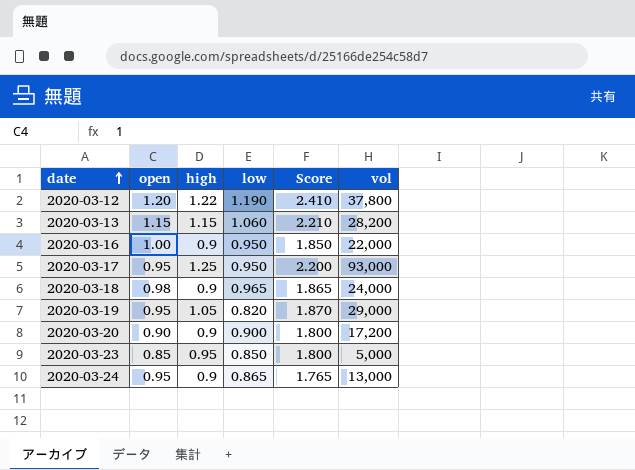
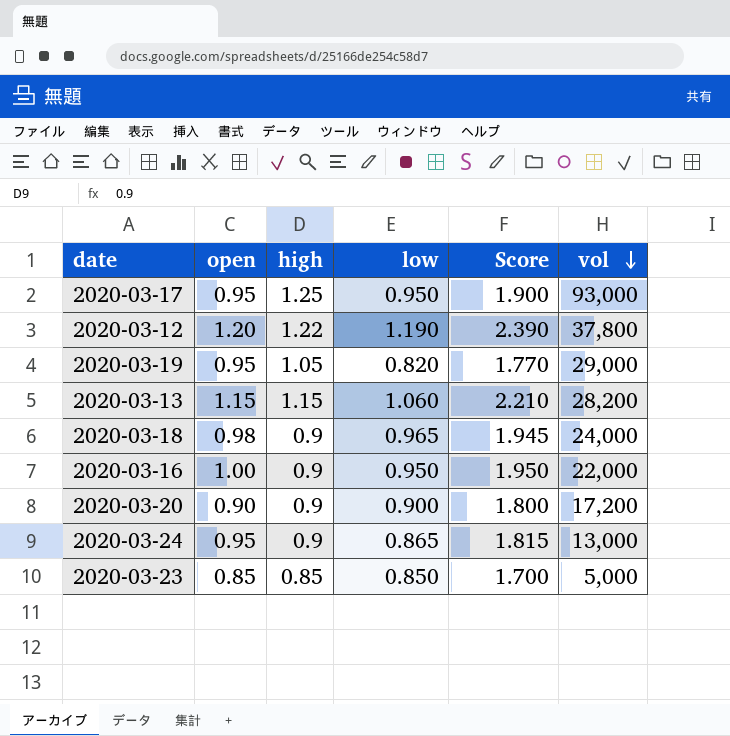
row order: date ascending -> vol descending
column Score | formula: [high] + [low] -> [open] + [low]
2020-03-23 | high: 0.95 -> 0.85

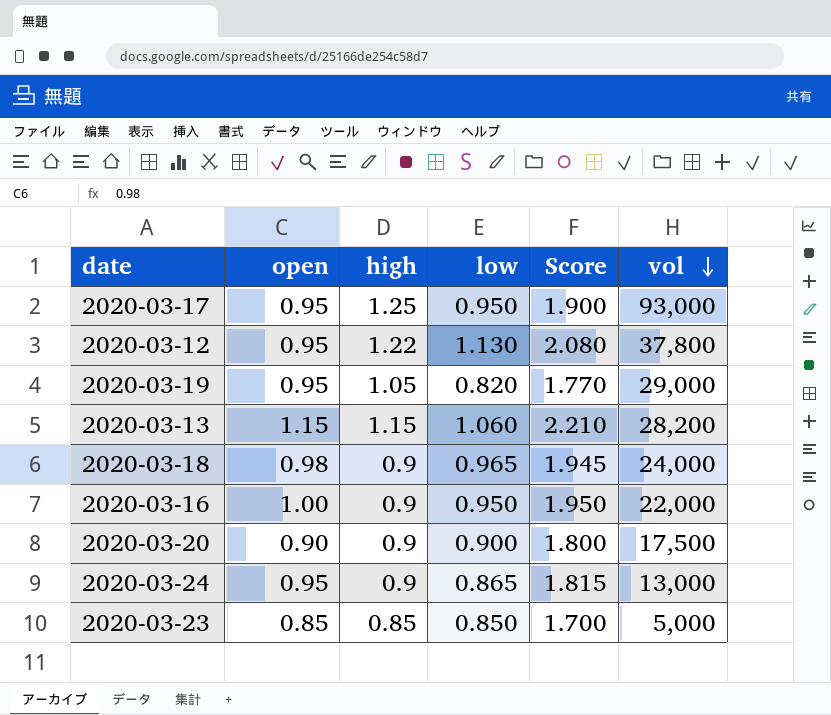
2020-03-12 | open: 1.20 -> 0.95
2020-03-12 | low: 1.190 -> 1.130
2020-03-12 | Score: 2.390 -> 2.080
2020-03-20 | vol: 17,200 -> 17,500

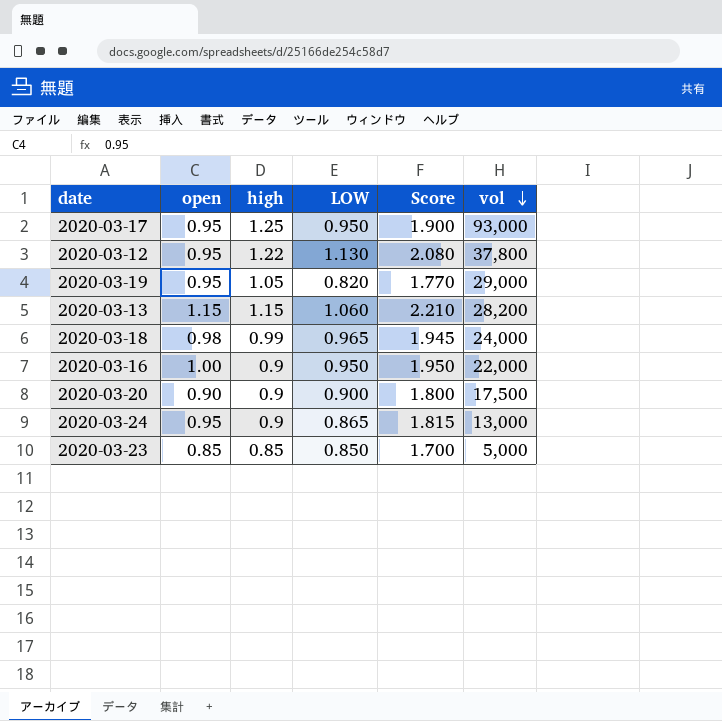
column name: low -> LOW
2020-03-18 | high: 0.9 -> 0.99

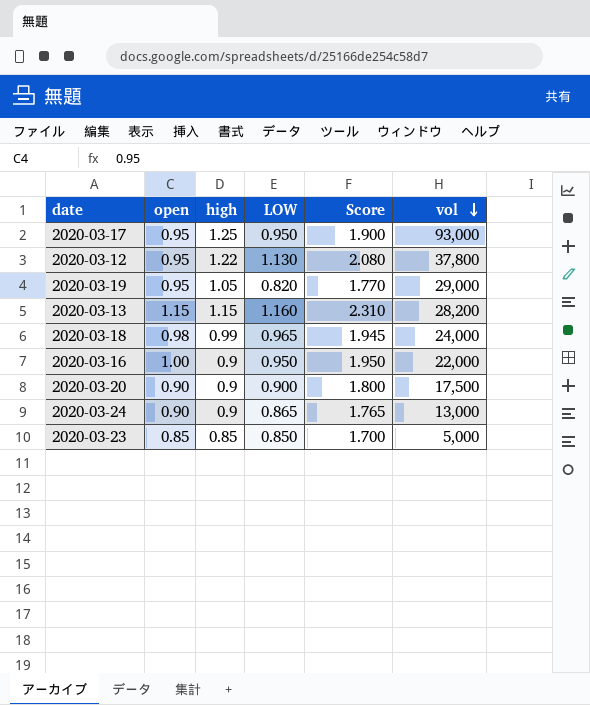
2020-03-13 | LOW: 1.060 -> 1.160
2020-03-13 | Score: 2.210 -> 2.310
2020-03-24 | open: 0.95 -> 0.90
2020-03-24 | Score: 1.815 -> 1.765

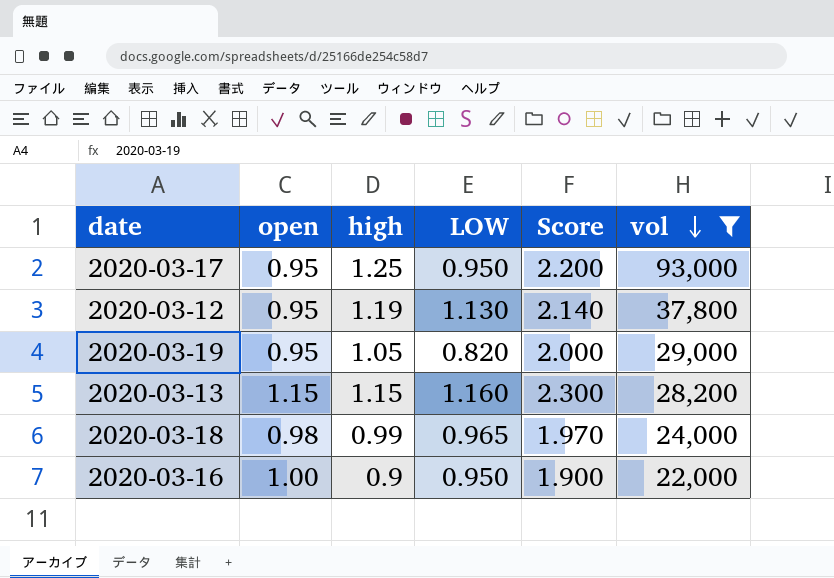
filter: none -> vol >= 22,000
column Score | formula: [open] + [LOW] -> [open] + [high]
2020-03-12 | high: 1.22 -> 1.19

